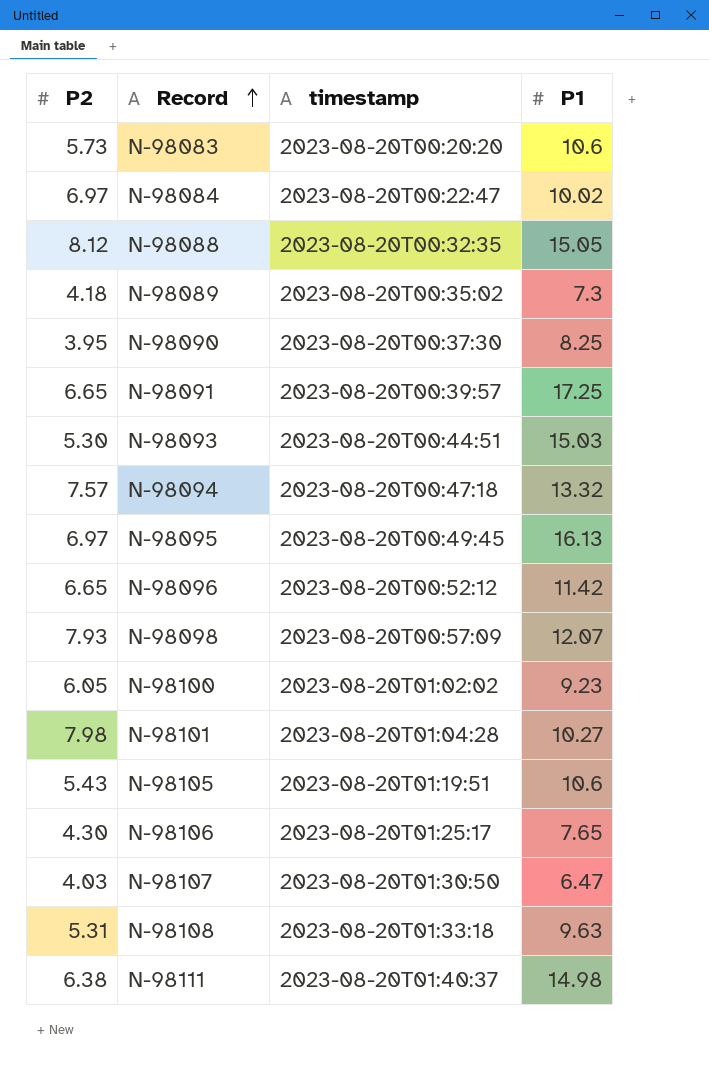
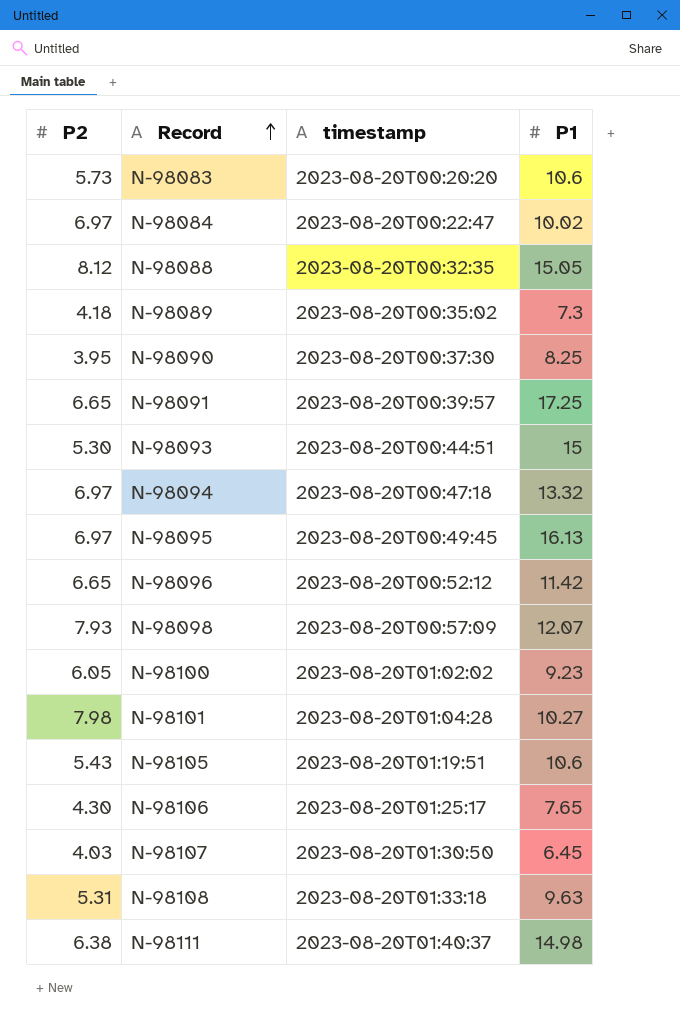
N-98093 | P1: 15.03 -> 15
N-98094 | P2: 7.57 -> 6.97
N-98107 | P1: 6.47 -> 6.45

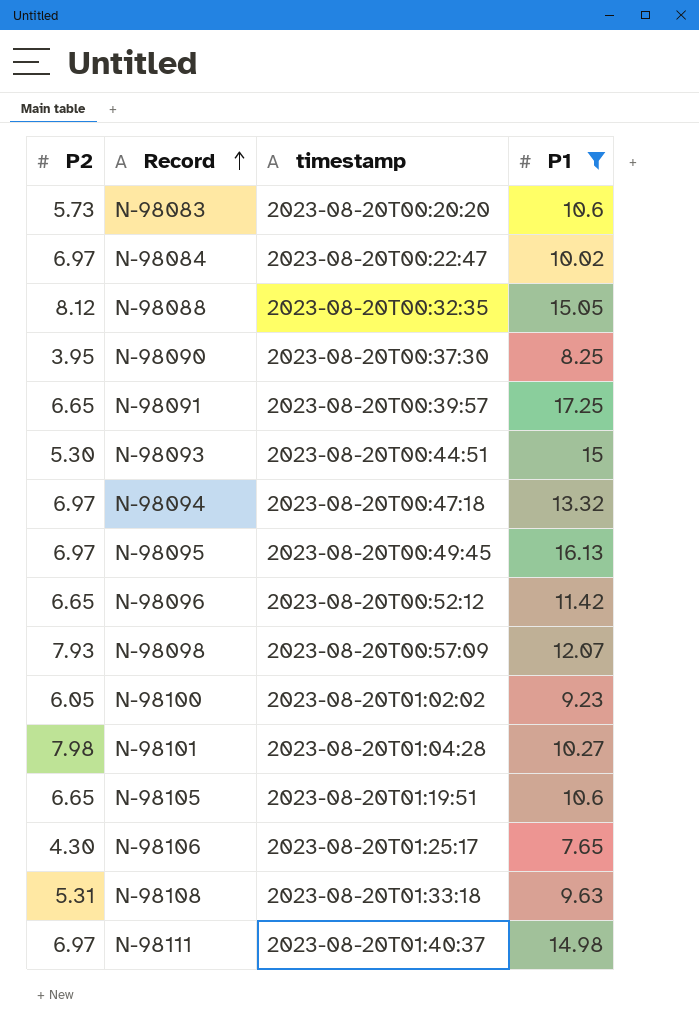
filter: none -> P1 >= 7.65
N-98105 | P2: 5.43 -> 6.65
N-98111 | P2: 6.38 -> 6.97

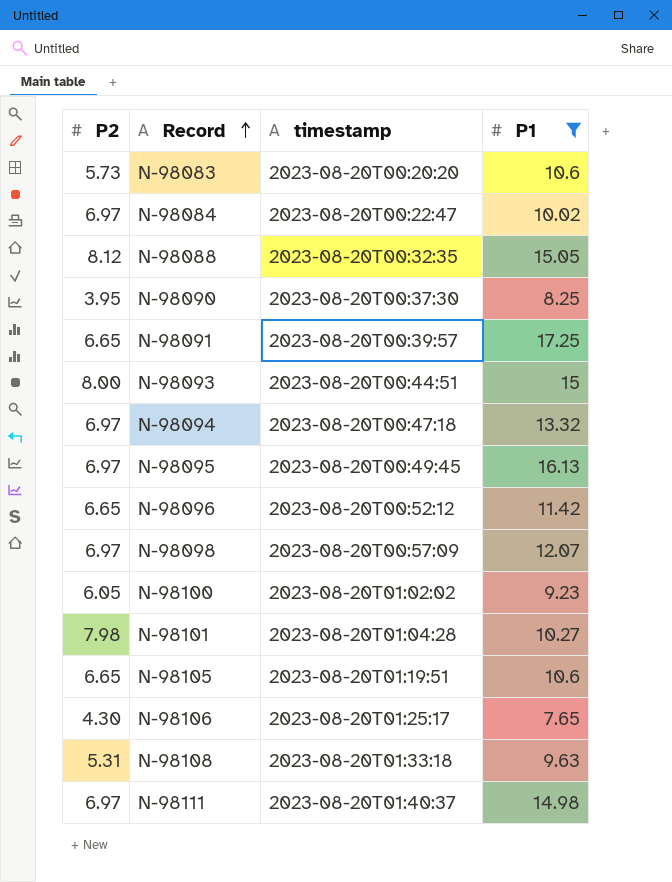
N-98093 | P2: 5.30 -> 8.00
N-98098 | P2: 7.93 -> 6.97

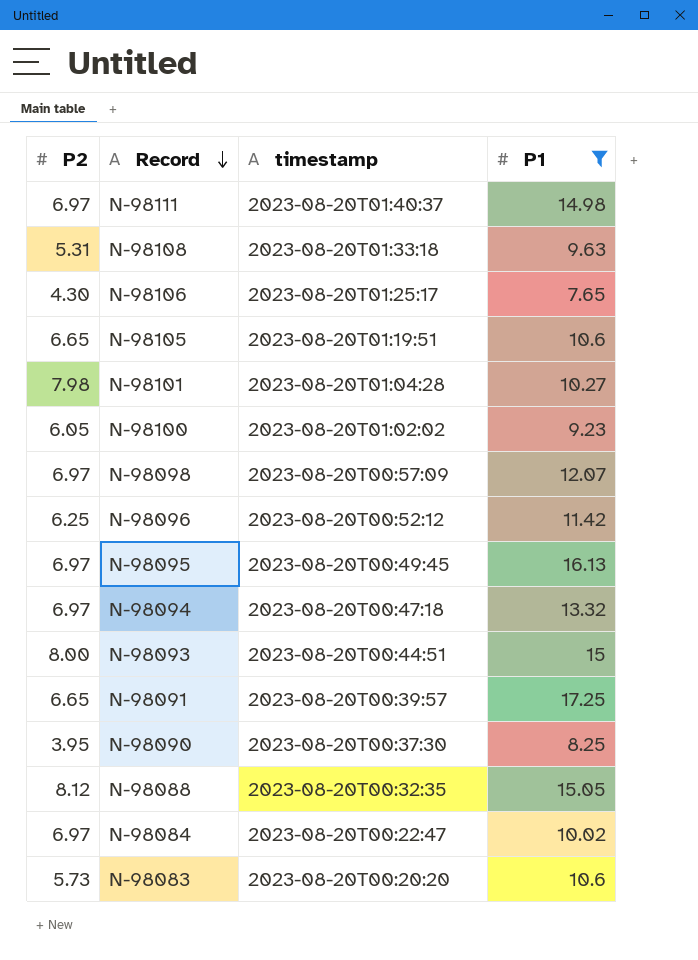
row order: Record ascending -> Record descending
N-98096 | P2: 6.65 -> 6.25

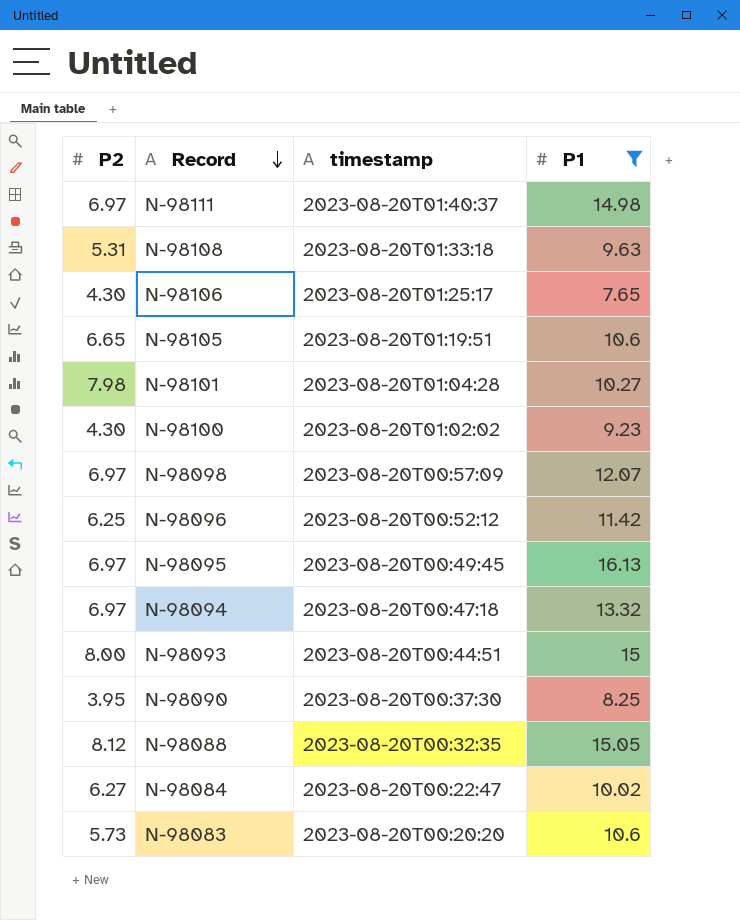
row N-98091: 6.65 | 2023-08-20T00:39:57 | 17.25 -> none
N-98100 | P2: 6.05 -> 4.30
N-98084 | P2: 6.97 -> 6.27

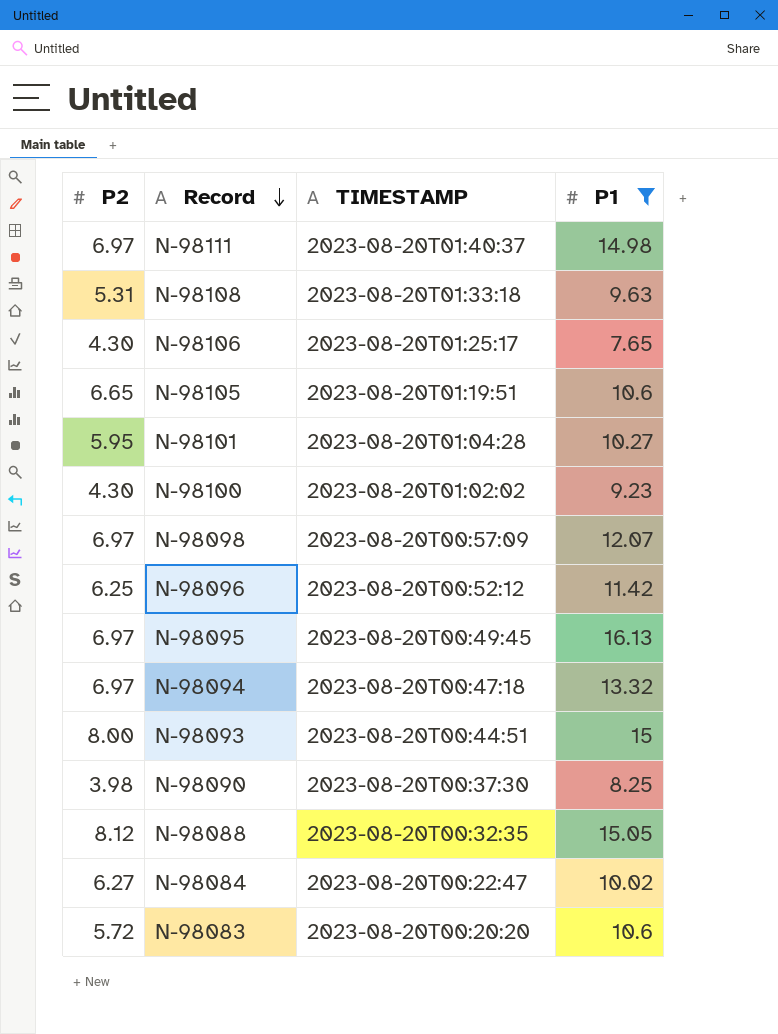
column name: timestamp -> TIMESTAMP
N-98101 | P2: 7.98 -> 5.95
N-98090 | P2: 3.95 -> 3.98
N-98083 | P2: 5.73 -> 5.72

